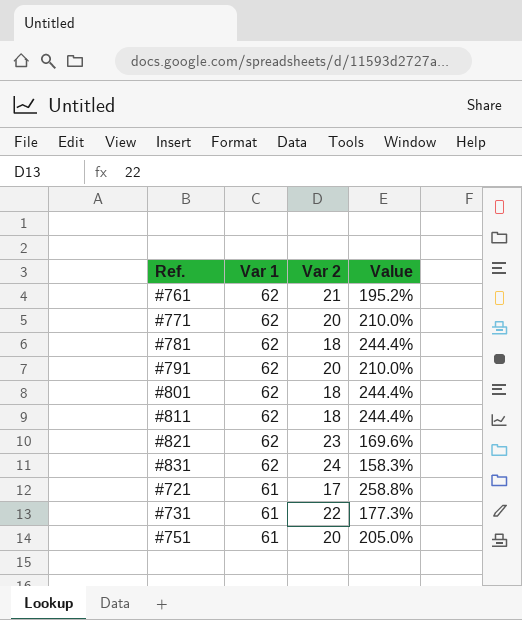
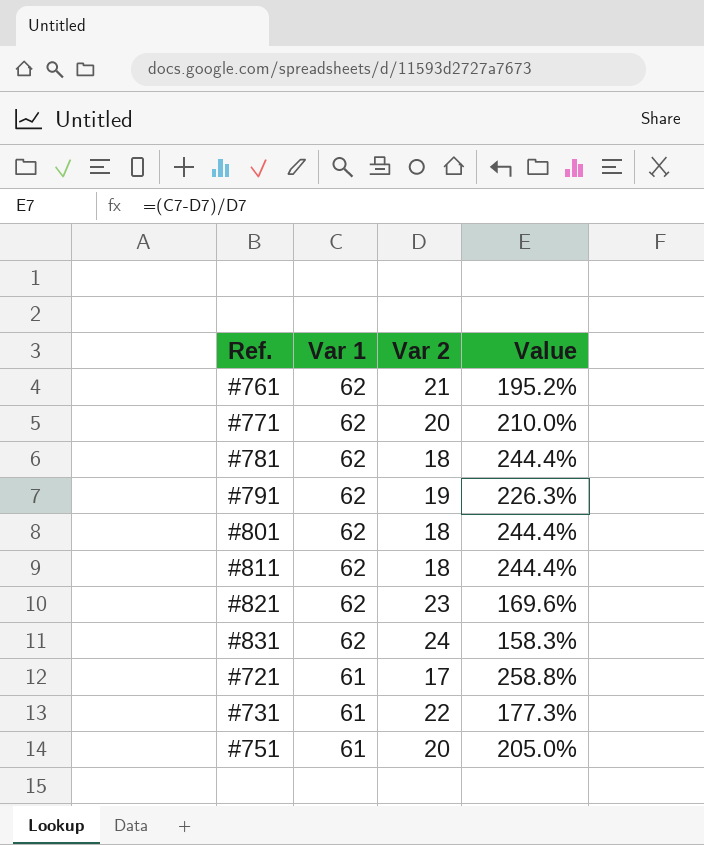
#791 | Var 2: 20 -> 19
#791 | Value: 210.0% -> 226.3%

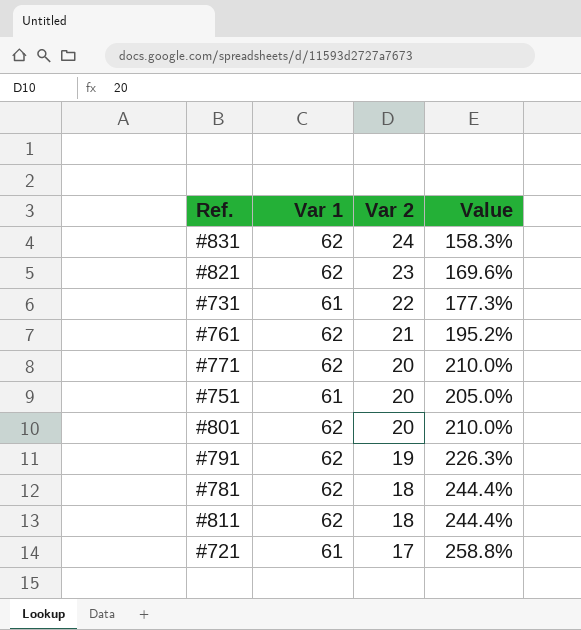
row order: Var 1 descending -> Var 2 descending
#801 | Var 2: 18 -> 20
#801 | Value: 244.4% -> 210.0%

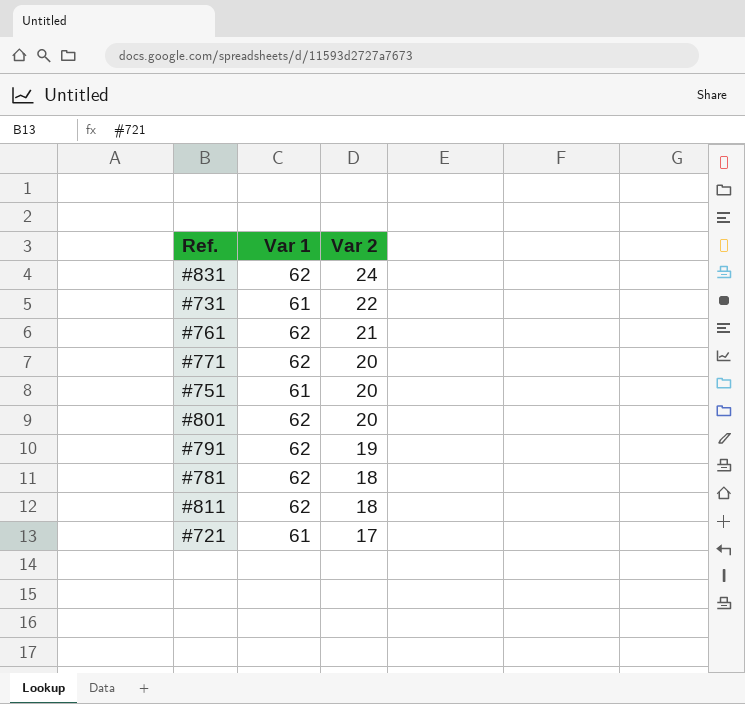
column Value | formula: ([Var 1] - [Var 2]) / [Var 2] -> none
row #821: 62 | 23 | 169.6% -> none

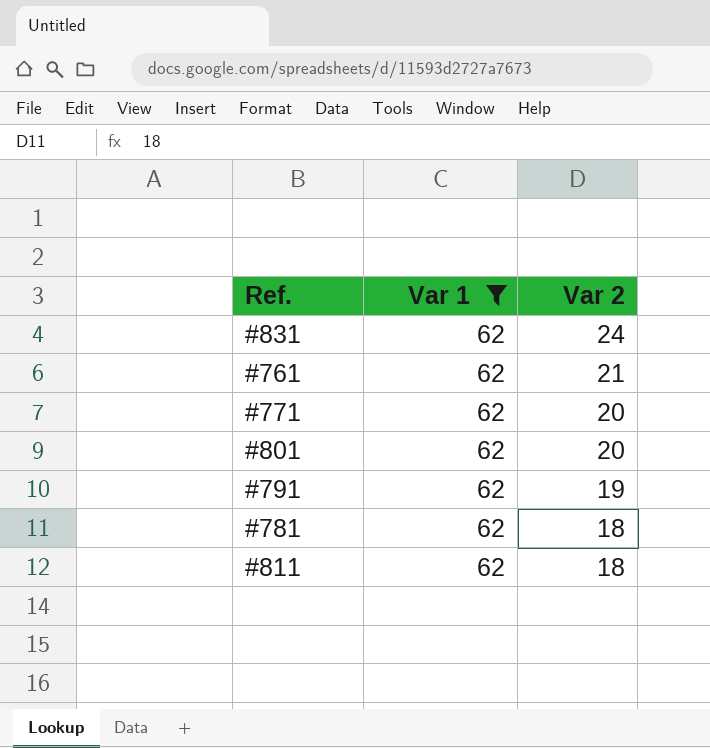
filter: none -> Var 1 = 62

